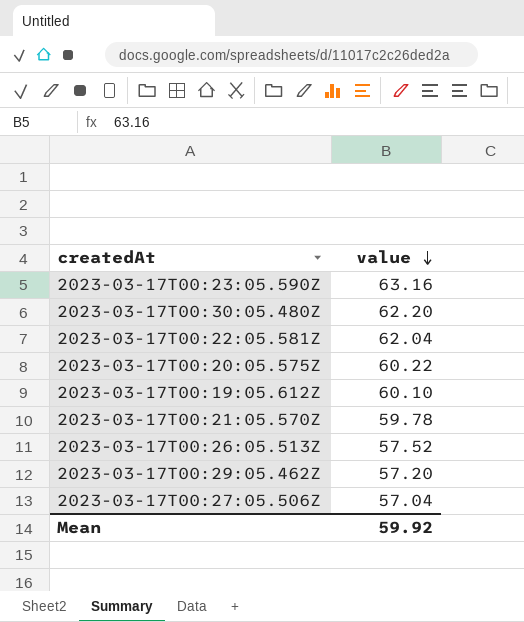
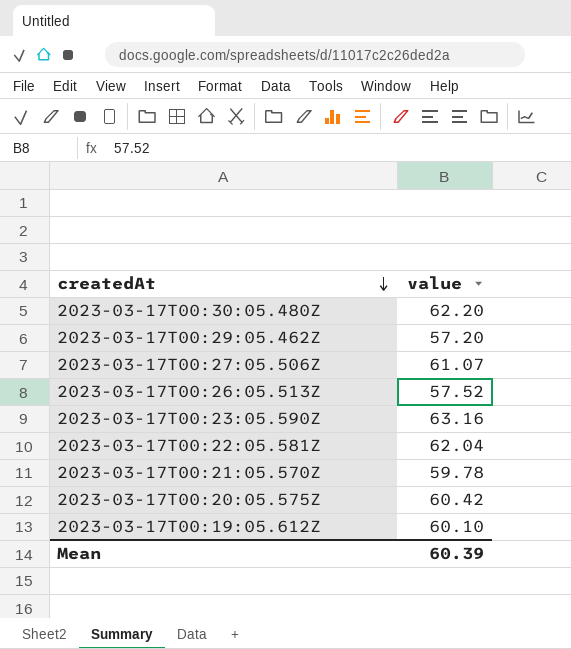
row order: value descending -> createdAt descending
2023-03-17T00:27:05.506Z | value: 57.04 -> 61.07
2023-03-17T00:20:05.575Z | value: 60.22 -> 60.42
Mean | value: 59.92 -> 60.39

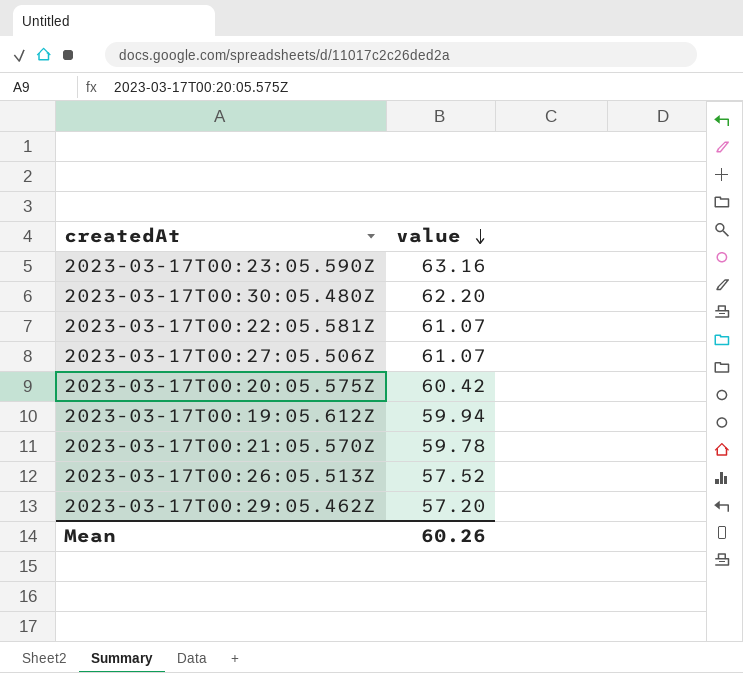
row order: createdAt descending -> value descending
2023-03-17T00:22:05.581Z | value: 62.04 -> 61.07
2023-03-17T00:19:05.612Z | value: 60.10 -> 59.94
Mean | value: 60.39 -> 60.26

